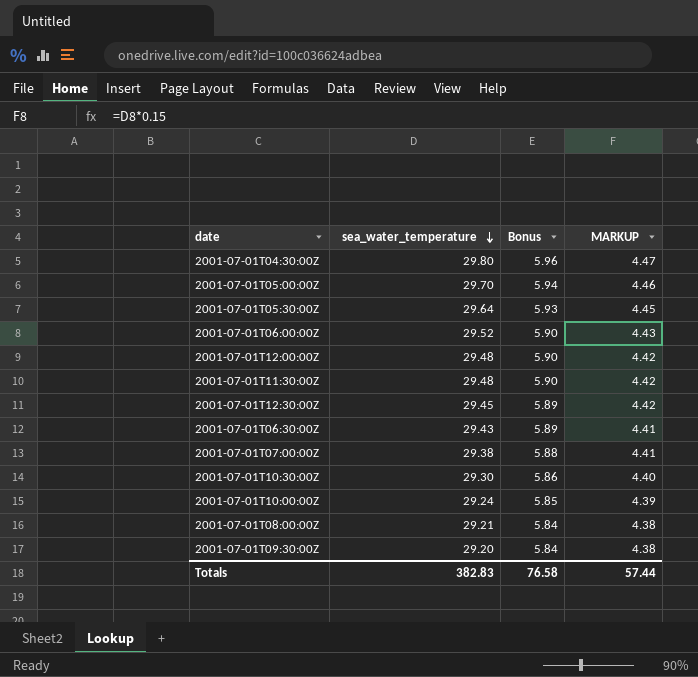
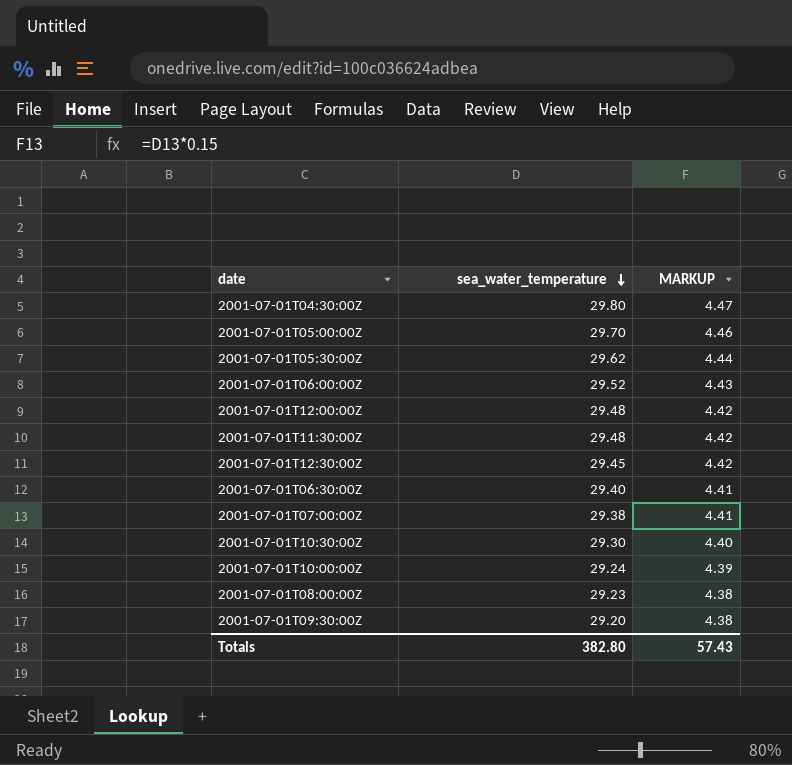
column Bonus | formula: [sea_water_temperature] * 0.2 -> none
2001-07-01T05:30:00Z | sea_water_temperature: 29.64 -> 29.62
2001-07-01T05:30:00Z | MARKUP: 4.45 -> 4.44
2001-07-01T06:30:00Z | sea_water_temperature: 29.43 -> 29.40
2001-07-01T08:00:00Z | sea_water_temperature: 29.21 -> 29.23
Totals | sea_water_temperature: 382.83 -> 382.80
Totals | MARKUP: 57.44 -> 57.43

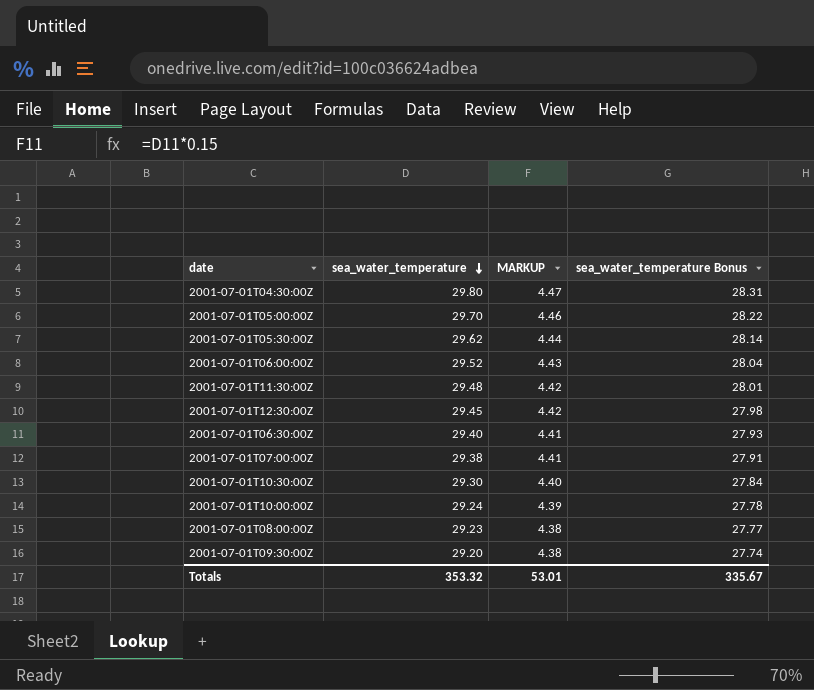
column sea_water_temperature Bonus | formula: none -> [sea_water_temperature] * 0.95
row 2001-07-01T12:00:00Z: 29.48 | 4.42 -> none
Totals | sea_water_temperature: 382.80 -> 353.32
Totals | MARKUP: 57.43 -> 53.01

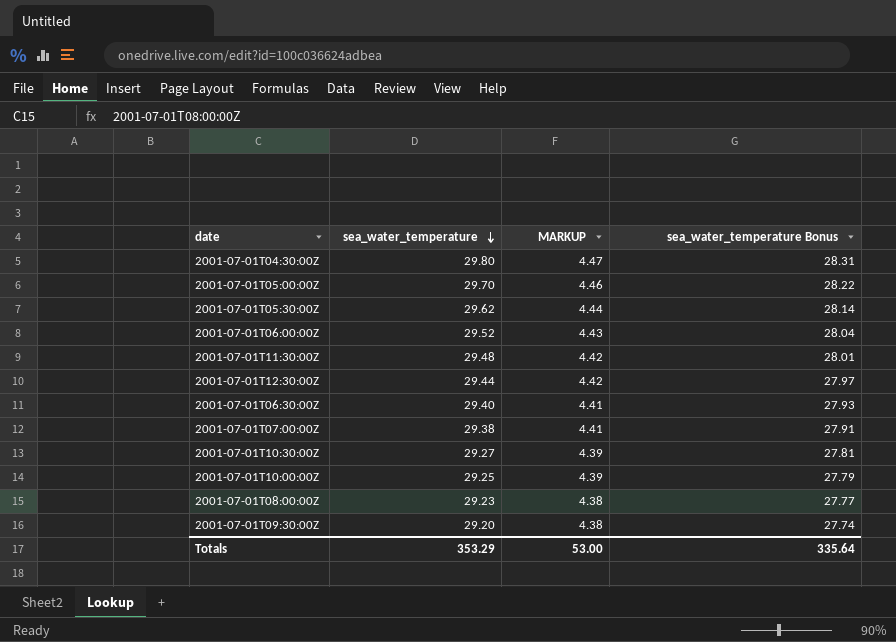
2001-07-01T12:30:00Z | sea_water_temperature: 29.45 -> 29.44
2001-07-01T12:30:00Z | sea_water_temperature Bonus: 27.98 -> 27.97
2001-07-01T10:30:00Z | sea_water_temperature: 29.30 -> 29.27
2001-07-01T10:30:00Z | MARKUP: 4.40 -> 4.39
2001-07-01T10:30:00Z | sea_water_temperature Bonus: 27.84 -> 27.81
2001-07-01T10:00:00Z | sea_water_temperature: 29.24 -> 29.25
2001-07-01T10:00:00Z | sea_water_temperature Bonus: 27.78 -> 27.79
Totals | sea_water_temperature: 353.32 -> 353.29
Totals | MARKUP: 53.01 -> 53.00
Totals | sea_water_temperature Bonus: 335.67 -> 335.64

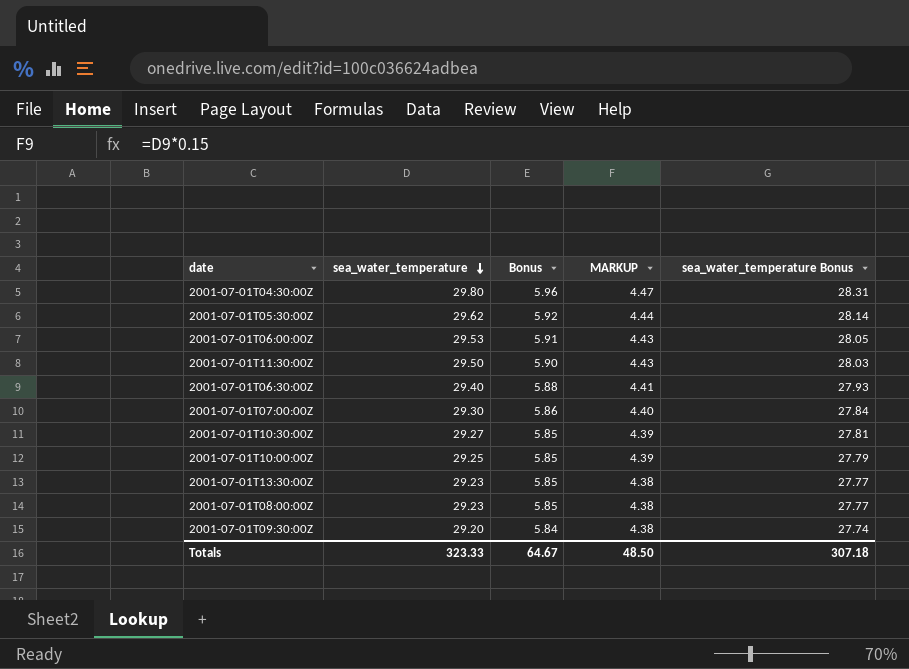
column Bonus | formula: none -> [sea_water_temperature] * 0.2
row 2001-07-01T05:00:00Z: 29.70 | 4.46 | 28.22 -> none
row 2001-07-01T12:30:00Z: 29.44 | 4.42 | 27.97 -> none
2001-07-01T06:00:00Z | sea_water_temperature: 29.52 -> 29.53
2001-07-01T06:00:00Z | sea_water_temperature Bonus: 28.04 -> 28.05
2001-07-01T11:30:00Z | sea_water_temperature: 29.48 -> 29.50
2001-07-01T11:30:00Z | MARKUP: 4.42 -> 4.43
2001-07-01T11:30:00Z | sea_water_temperature Bonus: 28.01 -> 28.03
2001-07-01T07:00:00Z | sea_water_temperature: 29.38 -> 29.30
2001-07-01T07:00:00Z | MARKUP: 4.41 -> 4.40
2001-07-01T07:00:00Z | sea_water_temperature Bonus: 27.91 -> 27.84
row 2001-07-01T13:30:00Z: none -> 29.23 | 5.85 | 4.38 | 27.77
Totals | sea_water_temperature: 353.29 -> 323.33
Totals | MARKUP: 53.00 -> 48.50
Totals | sea_water_temperature Bonus: 335.64 -> 307.18

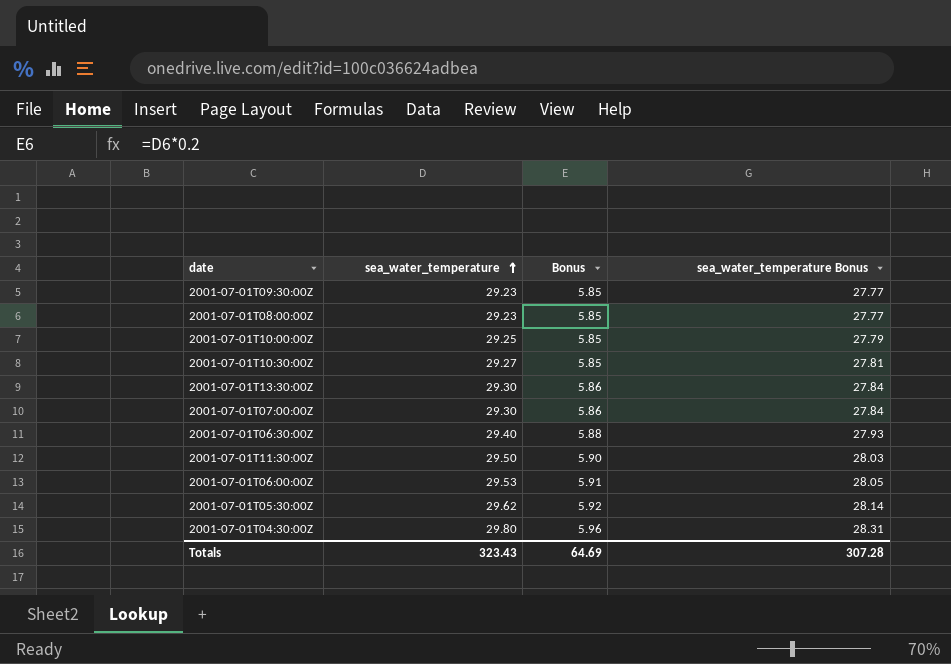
row order: sea_water_temperature descending -> sea_water_temperature ascending
column MARKUP | formula: [sea_water_temperature] * 0.15 -> none
2001-07-01T09:30:00Z | sea_water_temperature: 29.20 -> 29.23
2001-07-01T09:30:00Z | Bonus: 5.84 -> 5.85
2001-07-01T09:30:00Z | sea_water_temperature Bonus: 27.74 -> 27.77
2001-07-01T13:30:00Z | sea_water_temperature: 29.23 -> 29.30
2001-07-01T13:30:00Z | Bonus: 5.85 -> 5.86
2001-07-01T13:30:00Z | sea_water_temperature Bonus: 27.77 -> 27.84
Totals | sea_water_temperature: 323.33 -> 323.43
Totals | Bonus: 64.67 -> 64.69
Totals | sea_water_temperature Bonus: 307.18 -> 307.28

